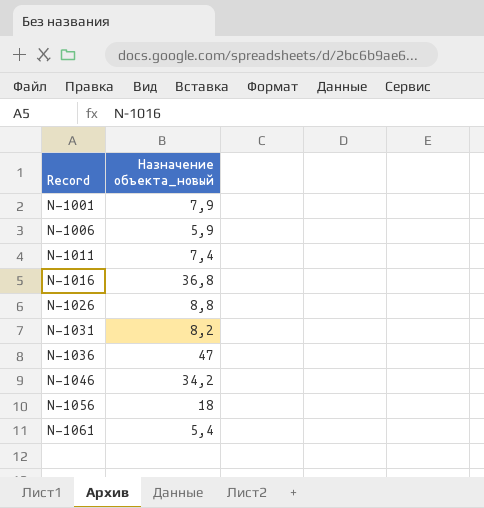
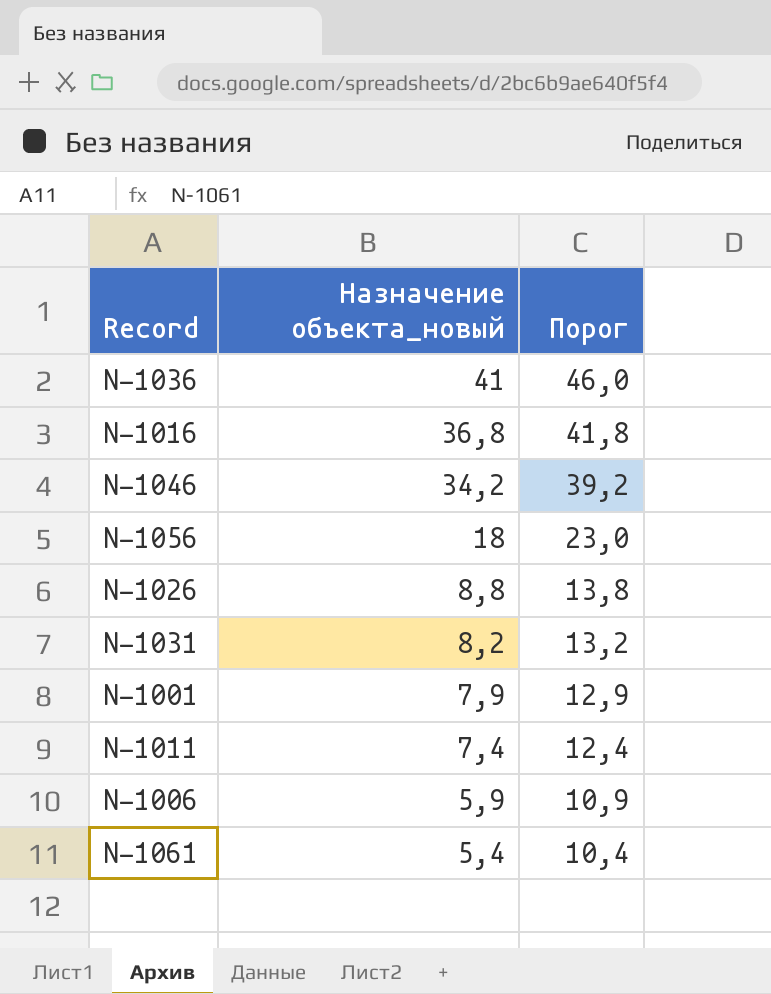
row order: Record ascending -> Назначение объекта_новый descending
column Порог | formula: none -> [Назначение объекта_новый] + 5
N-1036 | Назначение объекта_новый: 47 -> 41

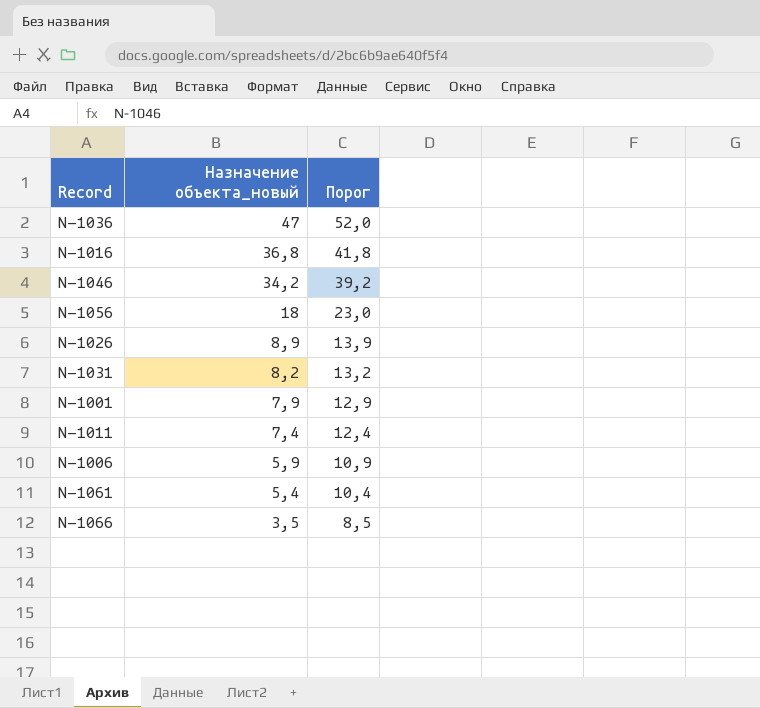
N-1036 | Назначение объекта_новый: 41 -> 47
N-1036 | Порог: 46,0 -> 52,0
N-1026 | Назначение объекта_новый: 8,8 -> 8,9
N-1026 | Порог: 13,8 -> 13,9
row N-1066: none -> 3,5 | 8,5

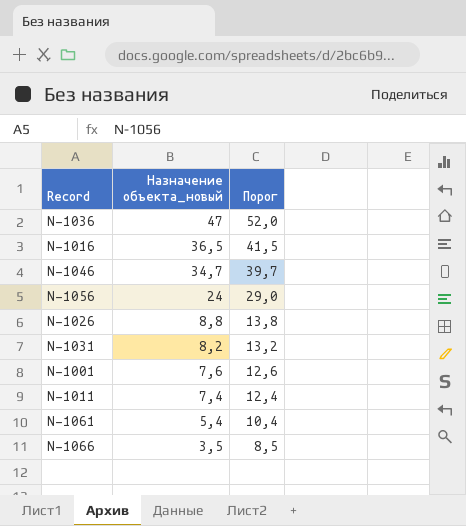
row N-1006: 5,9 | 10,9 -> none
N-1016 | Назначение объекта_новый: 36,8 -> 36,5
N-1016 | Порог: 41,8 -> 41,5
N-1046 | Назначение объекта_новый: 34,2 -> 34,7
N-1046 | Порог: 39,2 -> 39,7
N-1056 | Назначение объекта_новый: 18 -> 24
N-1056 | Порог: 23,0 -> 29,0
N-1026 | Назначение объекта_новый: 8,9 -> 8,8
N-1026 | Порог: 13,9 -> 13,8
N-1001 | Назначение объекта_новый: 7,9 -> 7,6
N-1001 | Порог: 12,9 -> 12,6

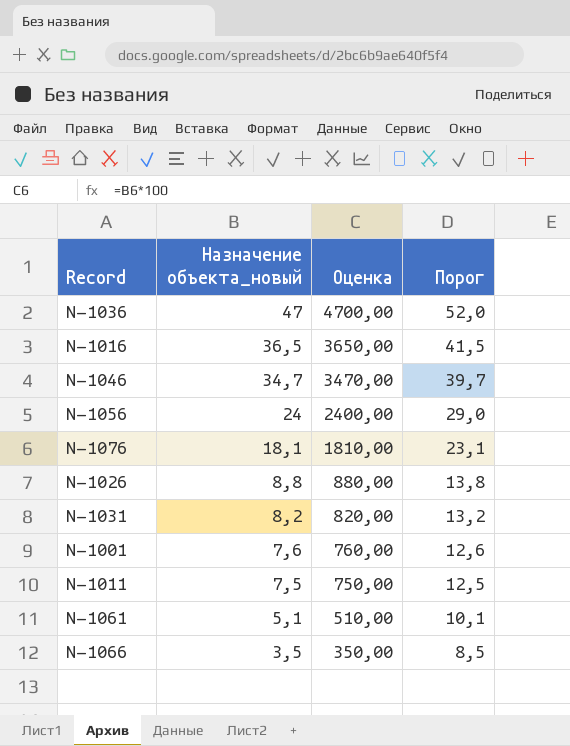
column Оценка | formula: none -> [Назначение объекта_новый] * 100
row N-1076: none -> 18,1 | 1810,00 | 23,1
N-1011 | Назначение объекта_новый: 7,4 -> 7,5
N-1011 | Порог: 12,4 -> 12,5
N-1061 | Назначение объекта_новый: 5,4 -> 5,1
N-1061 | Порог: 10,4 -> 10,1

